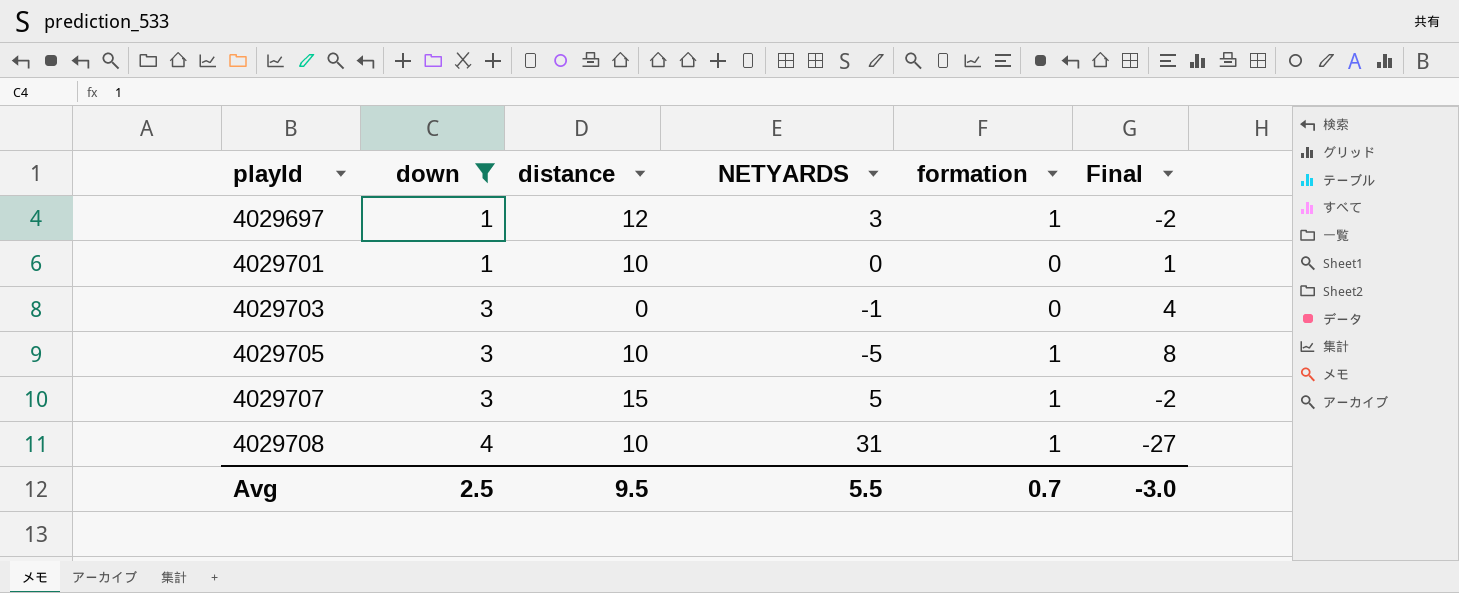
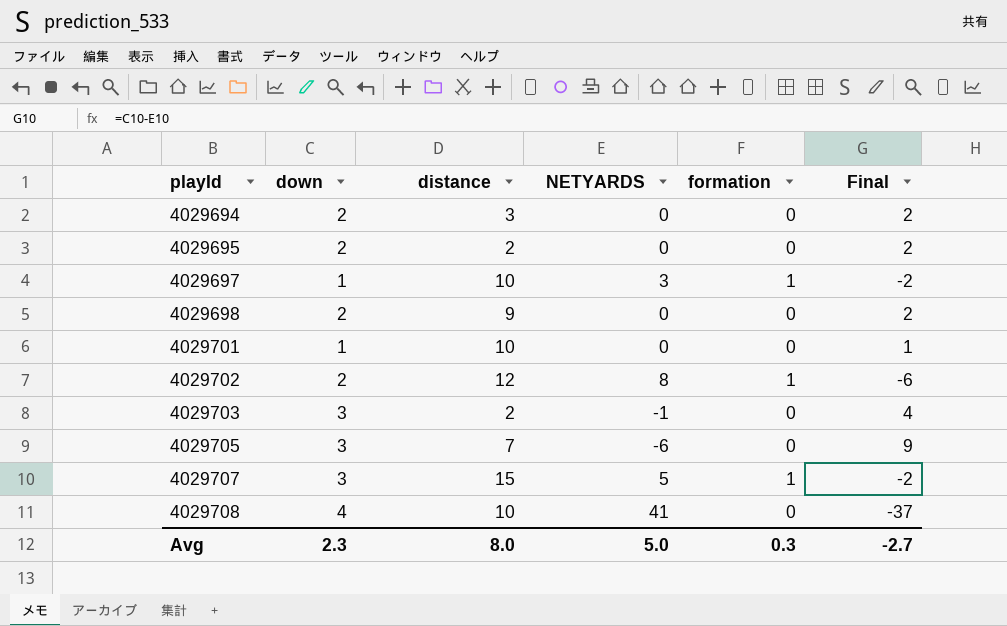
filter: down != 2 -> none
4029697 | distance: 12 -> 10
4029703 | distance: 0 -> 2
4029705 | distance: 10 -> 7
4029705 | NETYARDS: -5 -> -6
4029705 | formation: 1 -> 0
4029705 | Final: 8 -> 9
4029708 | NETYARDS: 31 -> 41
4029708 | formation: 1 -> 0
4029708 | Final: -27 -> -37
Avg | down: 2.5 -> 2.3
Avg | distance: 9.5 -> 8.0
Avg | NETYARDS: 5.5 -> 5.0
Avg | formation: 0.7 -> 0.3
Avg | Final: -3.0 -> -2.7

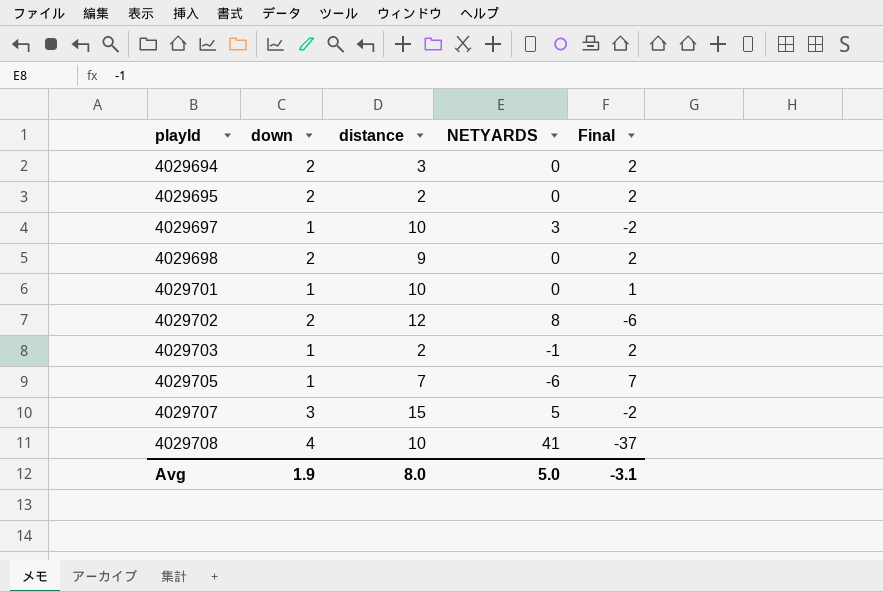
column formation | position: 5 -> none
4029703 | down: 3 -> 1
4029703 | Final: 4 -> 2
4029705 | down: 3 -> 1
4029705 | Final: 9 -> 7
Avg | down: 2.3 -> 1.9
Avg | Final: -2.7 -> -3.1

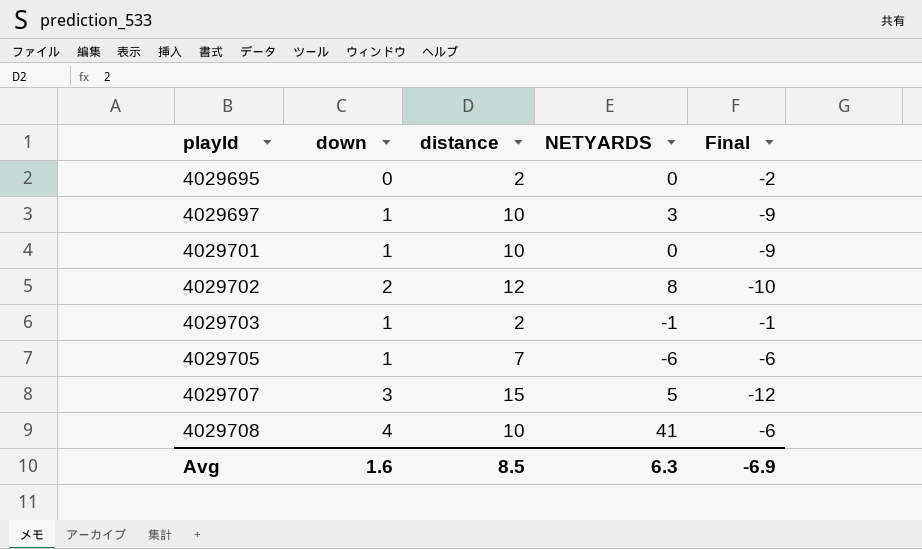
column Final | formula: [down] - [NETYARDS] -> [down] - [distance]
row 4029694: 2 | 3 | 0 | 2 -> none
row 4029698: 2 | 9 | 0 | 2 -> none
4029695 | down: 2 -> 0
Avg | down: 1.9 -> 1.6
Avg | distance: 8.0 -> 8.5
Avg | NETYARDS: 5.0 -> 6.3
Avg | Final: -3.1 -> -6.9

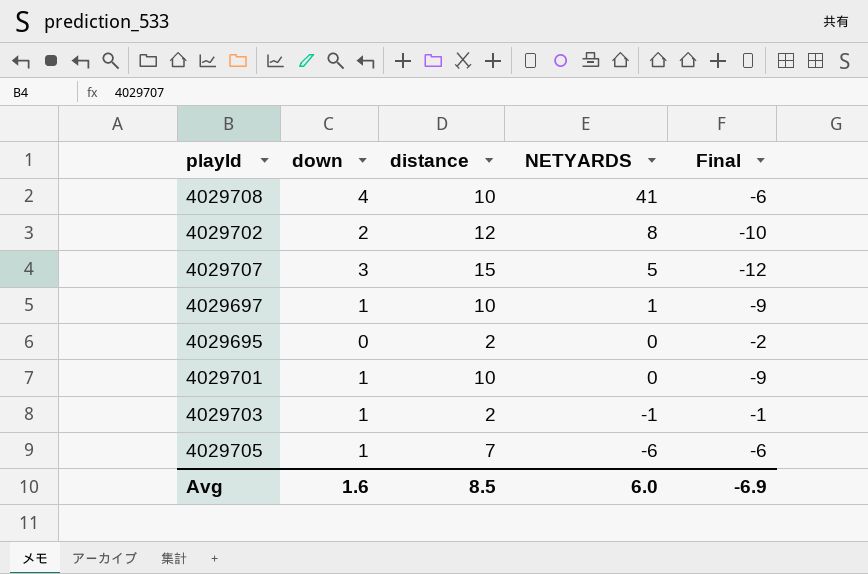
row order: playId ascending -> NETYARDS descending
4029697 | NETYARDS: 3 -> 1
Avg | NETYARDS: 6.3 -> 6.0

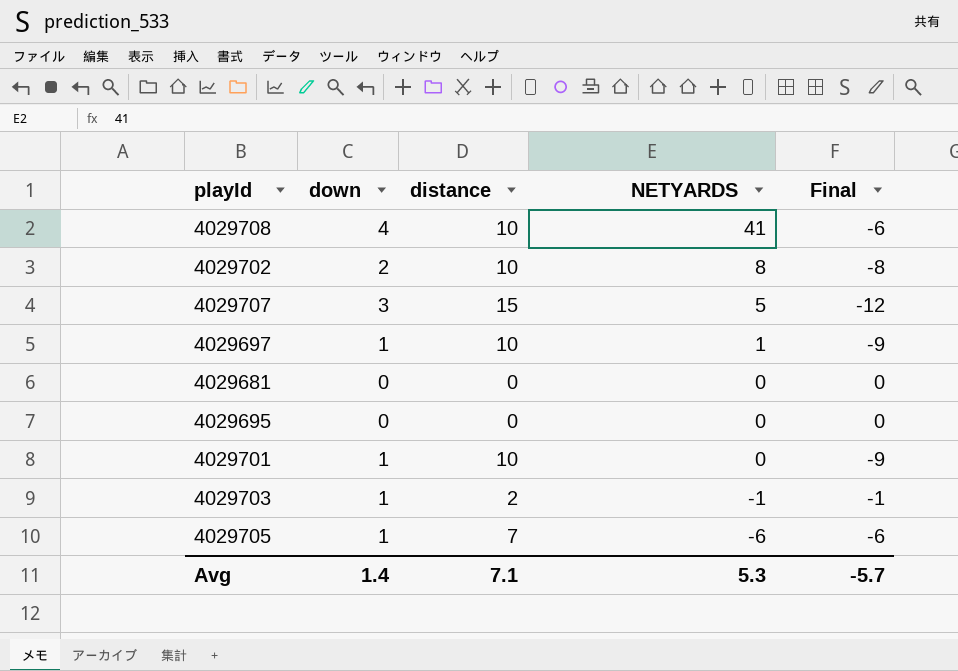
4029702 | distance: 12 -> 10
4029702 | Final: -10 -> -8
row 4029681: none -> 0 | 0 | 0 | 0
4029695 | distance: 2 -> 0
4029695 | Final: -2 -> 0
Avg | down: 1.6 -> 1.4
Avg | distance: 8.5 -> 7.1
Avg | NETYARDS: 6.0 -> 5.3
Avg | Final: -6.9 -> -5.7

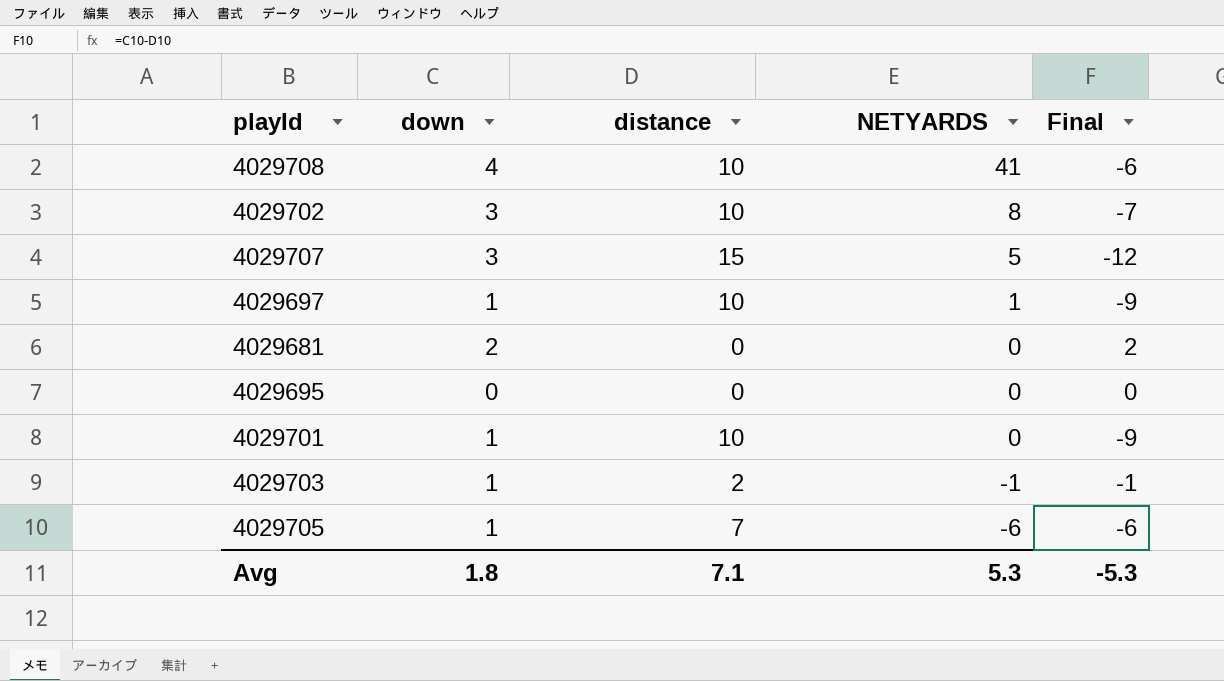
4029702 | down: 2 -> 3
4029702 | Final: -8 -> -7
4029681 | down: 0 -> 2
4029681 | Final: 0 -> 2
Avg | down: 1.4 -> 1.8
Avg | Final: -5.7 -> -5.3

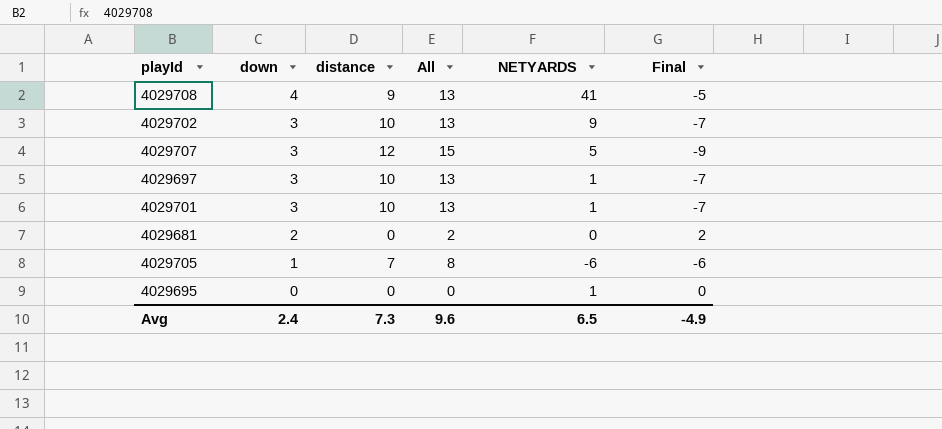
row order: NETYARDS descending -> down descending
column All | formula: none -> [down] + [distance]
row 4029703: 1 | 2 | -1 | -1 -> none
4029708 | distance: 10 -> 9
4029708 | Final: -6 -> -5
4029702 | NETYARDS: 8 -> 9
4029707 | distance: 15 -> 12
4029707 | Final: -12 -> -9
4029697 | down: 1 -> 3
4029697 | Final: -9 -> -7
4029701 | down: 1 -> 3
4029701 | NETYARDS: 0 -> 1
4029701 | Final: -9 -> -7
4029695 | NETYARDS: 0 -> 1
Avg | down: 1.8 -> 2.4
Avg | distance: 7.1 -> 7.3
Avg | NETYARDS: 5.3 -> 6.5
Avg | Final: -5.3 -> -4.9

